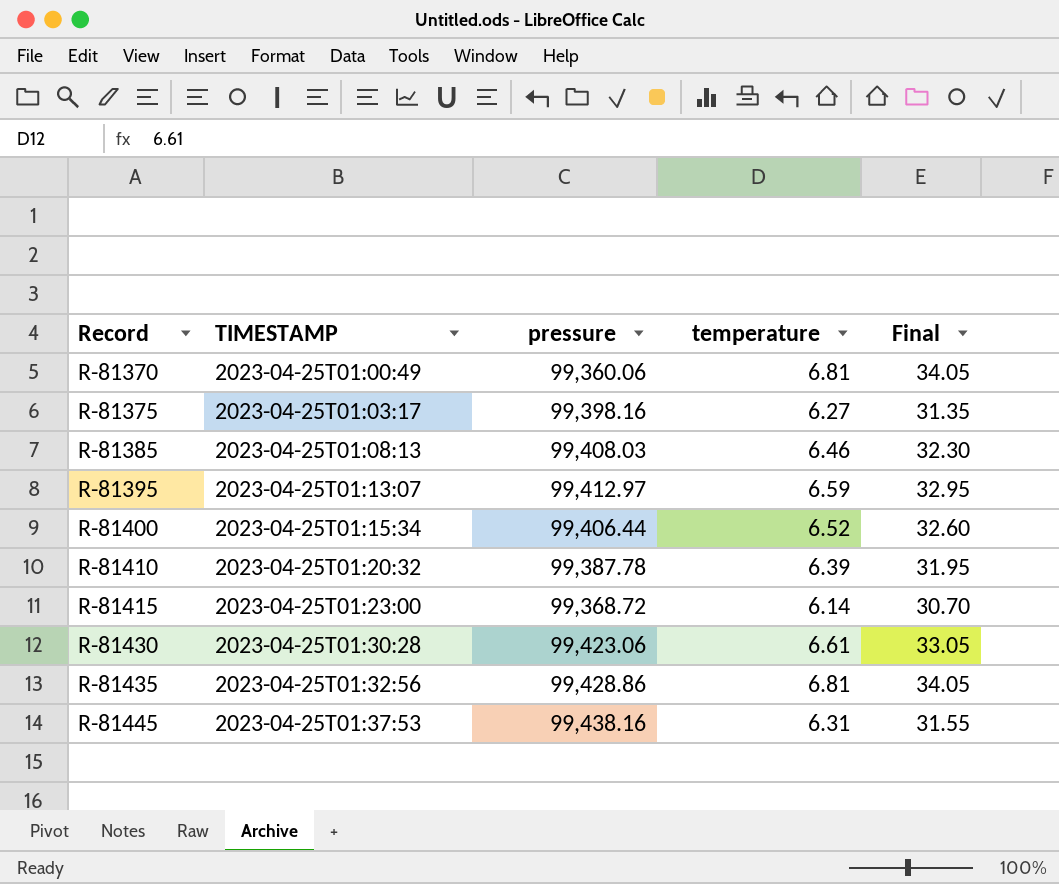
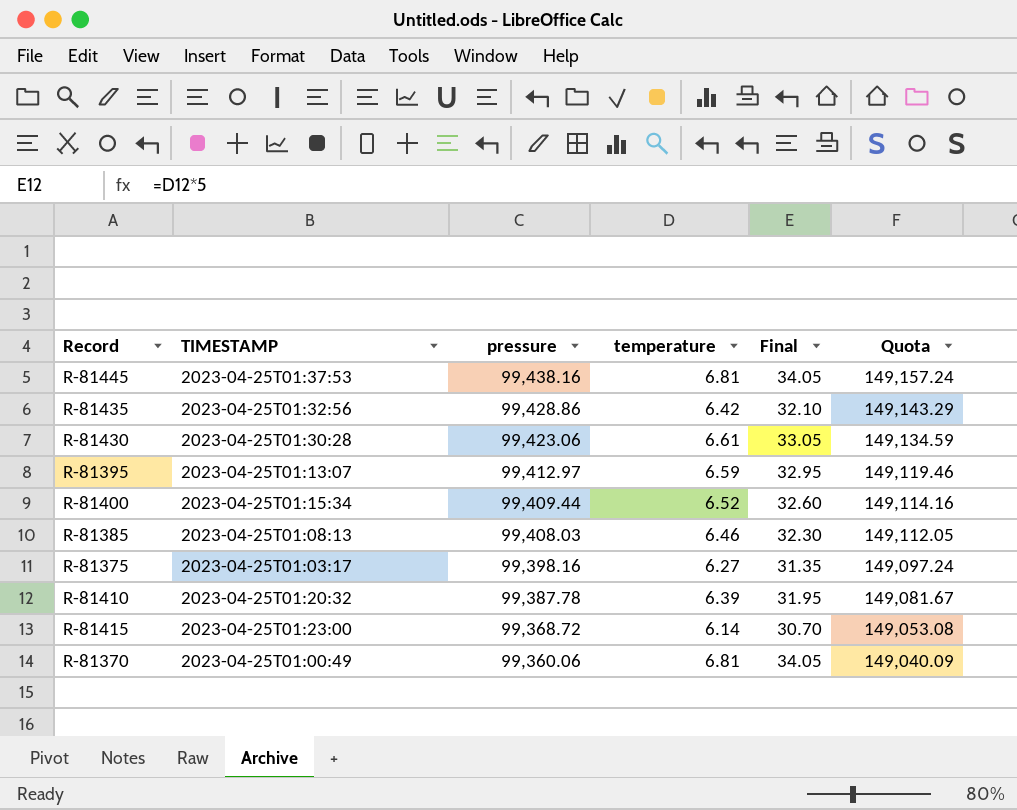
row order: Record ascending -> pressure descending
column Quota | formula: none -> [pressure] * 1.5
R-81445 | temperature: 6.31 -> 6.81
R-81445 | Final: 31.55 -> 34.05
R-81435 | temperature: 6.81 -> 6.42
R-81435 | Final: 34.05 -> 32.10
R-81400 | pressure: 99,406.44 -> 99,409.44

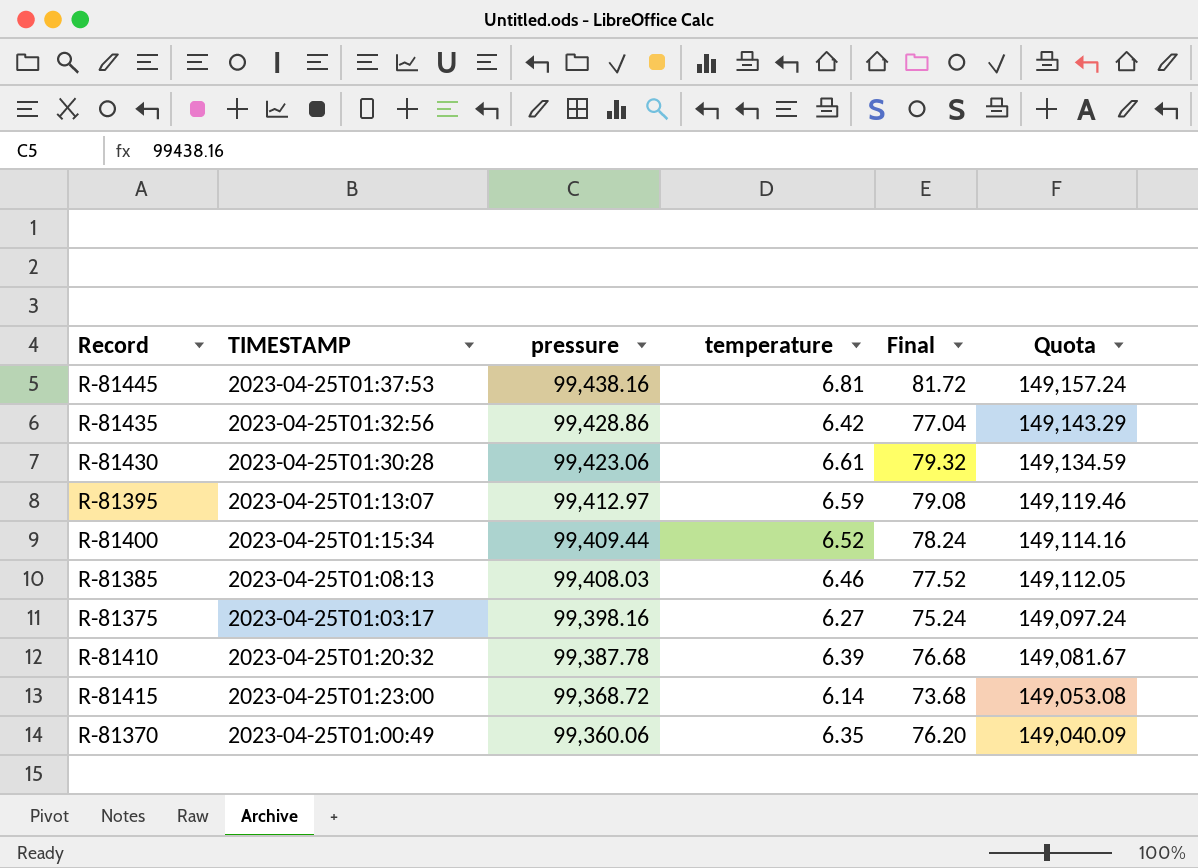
column Final | formula: [temperature] * 5 -> [temperature] * 12
R-81370 | temperature: 6.81 -> 6.35

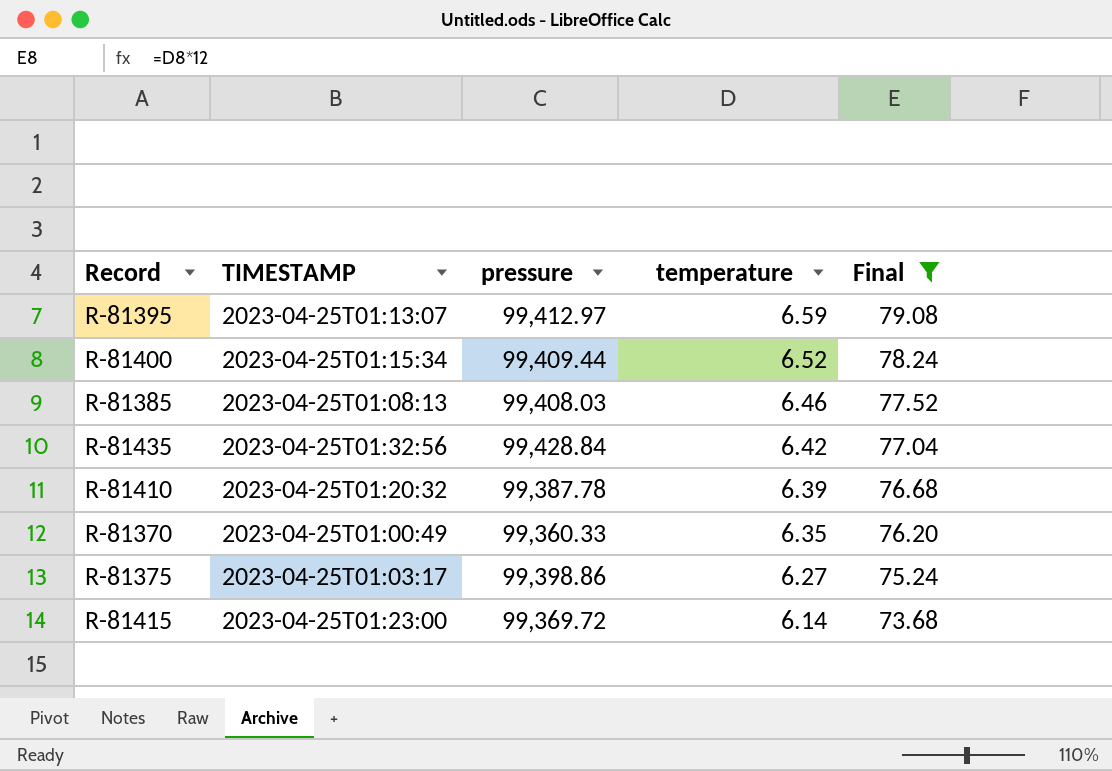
filter: none -> Final <= 79.08
row order: pressure descending -> temperature descending
column Quota | formula: [pressure] * 1.5 -> none
R-81435 | pressure: 99,428.86 -> 99,428.84
R-81370 | pressure: 99,360.06 -> 99,360.33
R-81375 | pressure: 99,398.16 -> 99,398.86
R-81415 | pressure: 99,368.72 -> 99,369.72

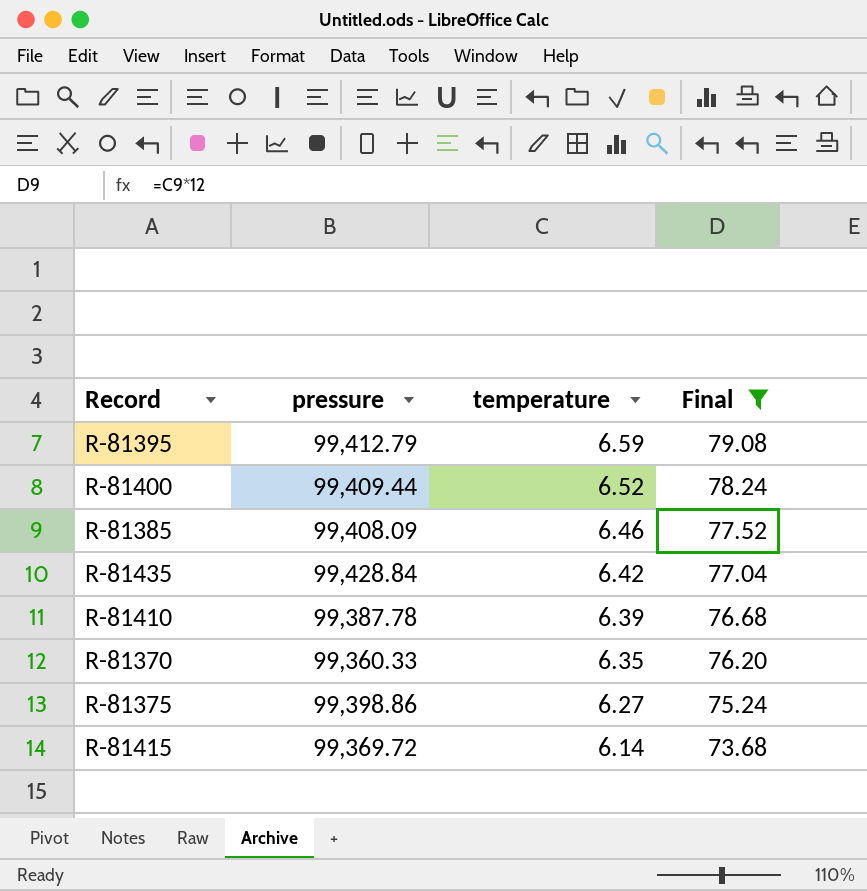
column TIMESTAMP | position: 2 -> none
R-81395 | pressure: 99,412.97 -> 99,412.79
R-81385 | pressure: 99,408.03 -> 99,408.09

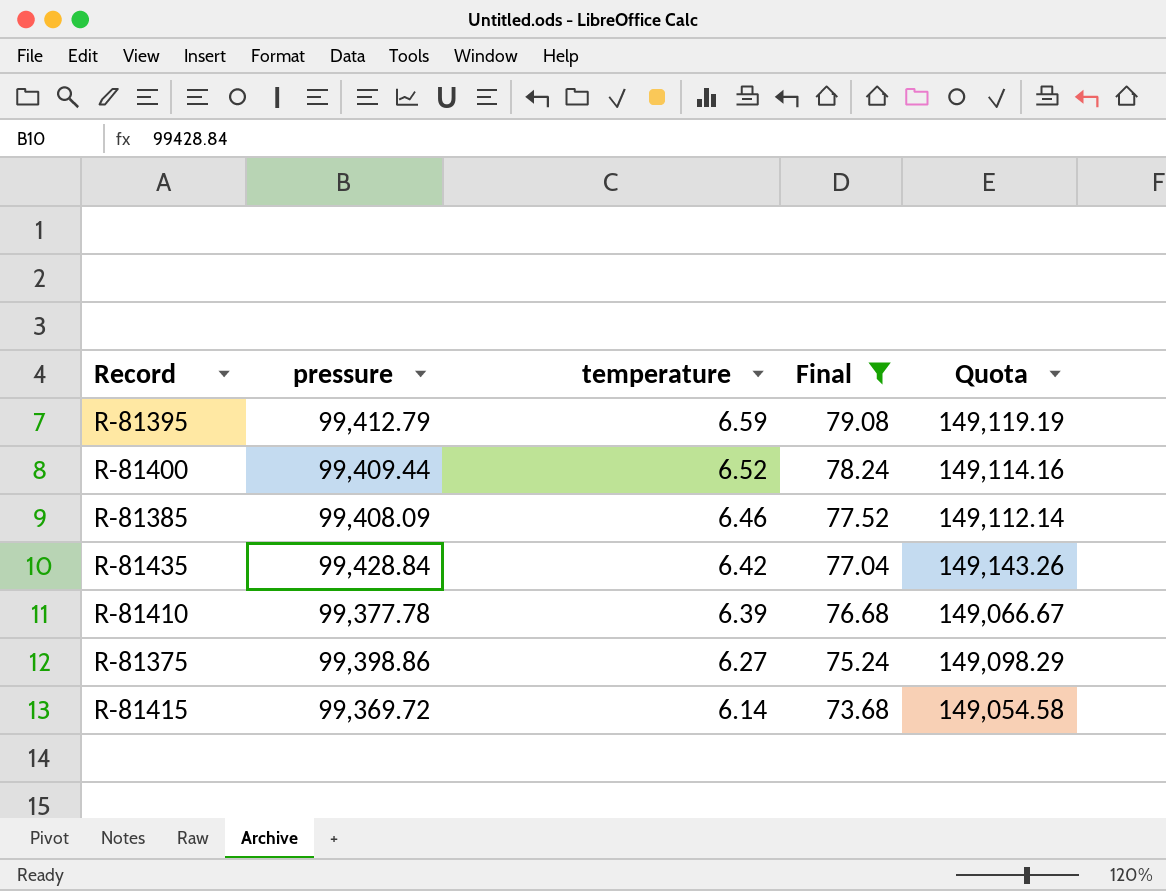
column Quota | formula: none -> [pressure] * 1.5
row R-81370: 99,360.33 | 6.35 | 76.20 -> none
R-81410 | pressure: 99,387.78 -> 99,377.78

